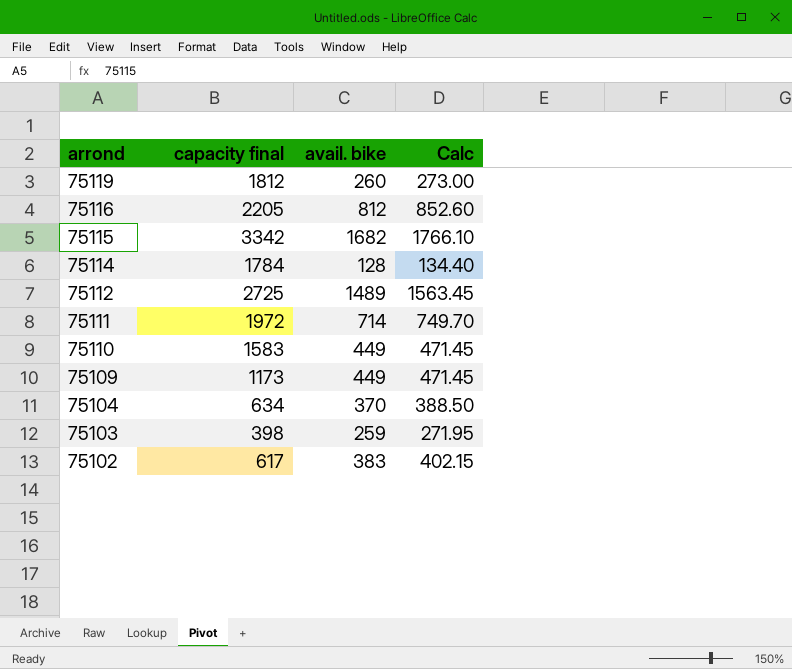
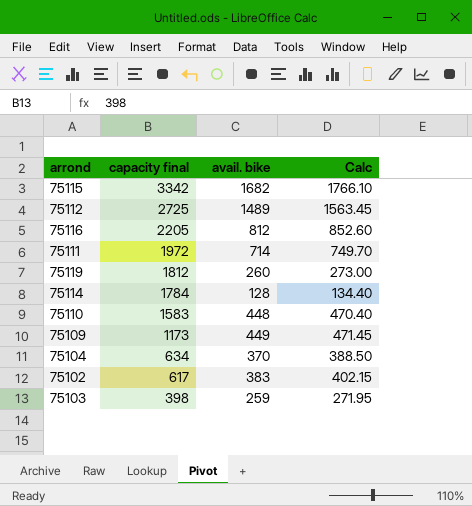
row order: arrond descending -> capacity final descending
75110 | avail. bike: 449 -> 448
75110 | Calc: 471.45 -> 470.40

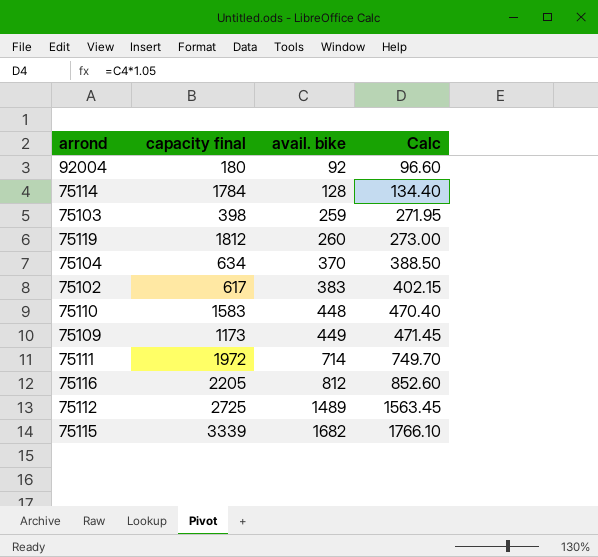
row order: capacity final descending -> avail. bike ascending
row 92004: none -> 180 | 92 | 96.60
75115 | capacity final: 3342 -> 3339

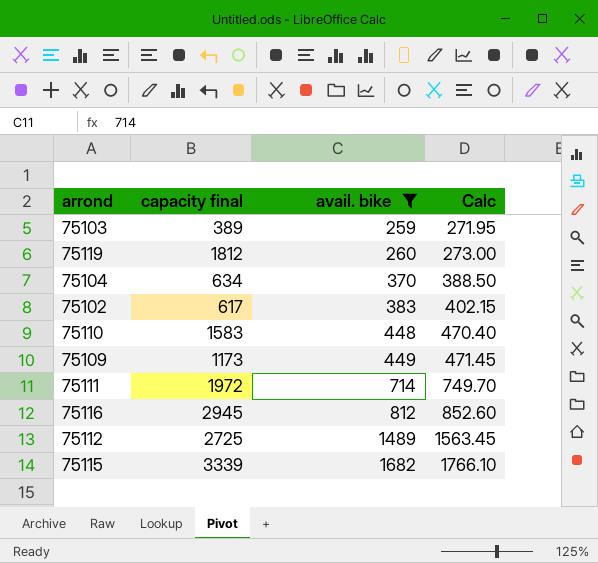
filter: none -> avail. bike >= 259
75103 | capacity final: 398 -> 389
75116 | capacity final: 2205 -> 2945

